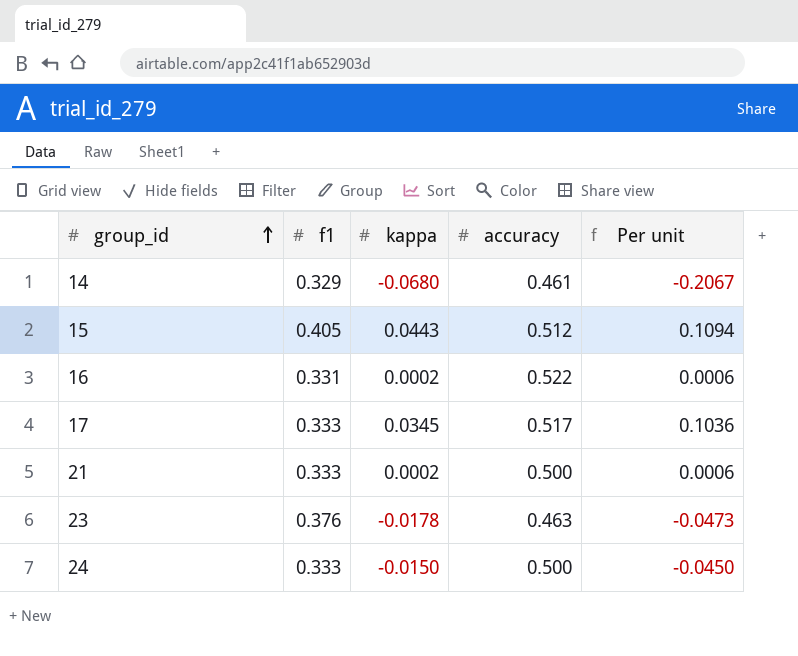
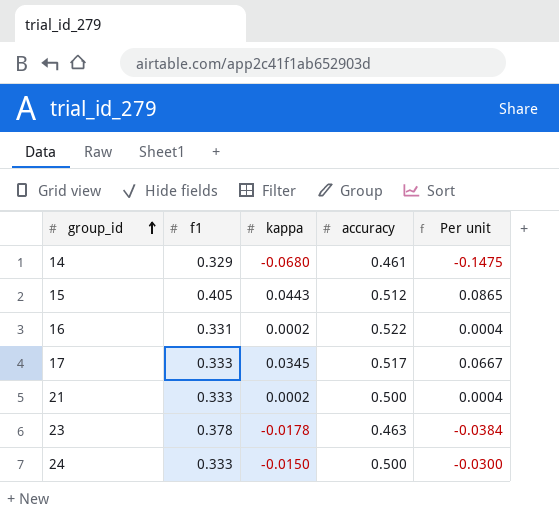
column Per unit | formula: [kappa] / [f1] -> [kappa] / [accuracy]
23 | f1: 0.376 -> 0.378

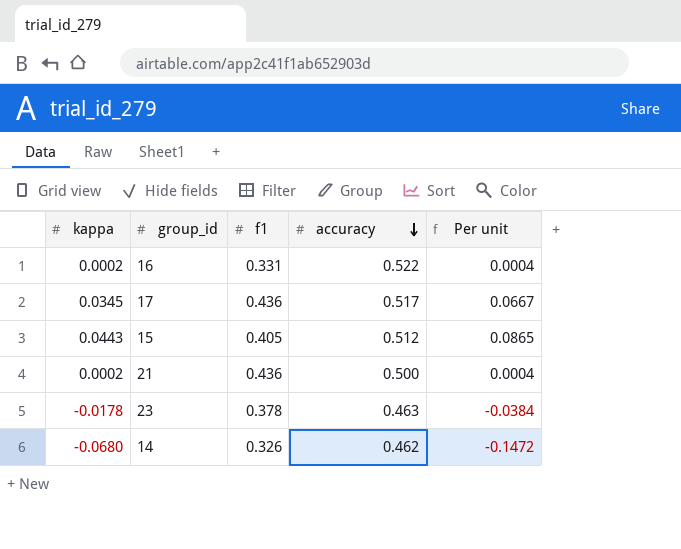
row order: group_id ascending -> accuracy descending
column kappa | position: 3 -> 1
row 24: 0.333 | -0.0150 | 0.500 | -0.0300 -> none
17 | f1: 0.333 -> 0.436
21 | f1: 0.333 -> 0.436
14 | f1: 0.329 -> 0.326
14 | accuracy: 0.461 -> 0.462
14 | Per unit: -0.1475 -> -0.1472

